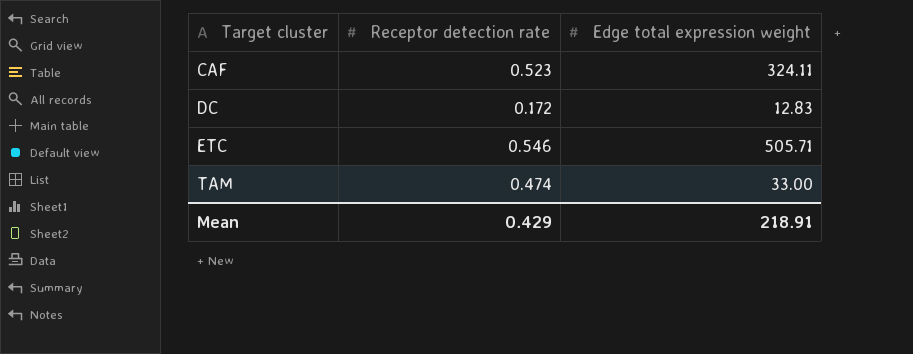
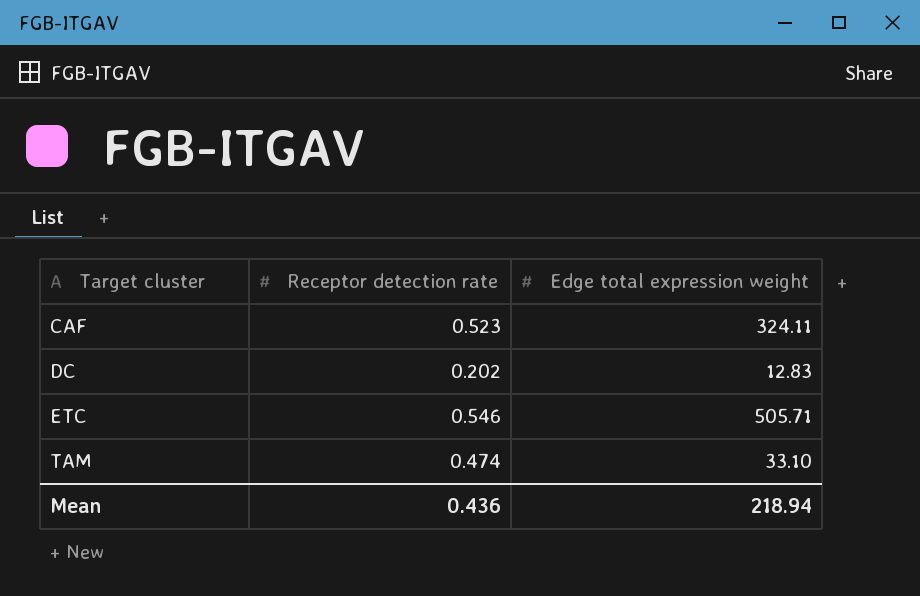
DC | Receptor detection rate: 0.172 -> 0.202
TAM | Edge total expression weight: 33.00 -> 33.10
Mean | Receptor detection rate: 0.429 -> 0.436
Mean | Edge total expression weight: 218.91 -> 218.94

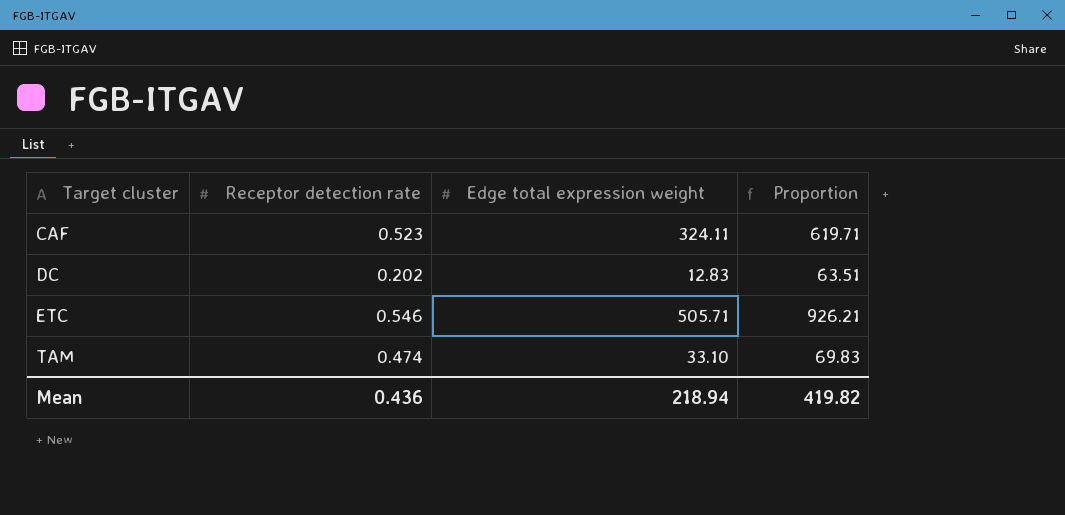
column Proportion | formula: none -> [Edge total expression weight] / [Receptor detection rate]

